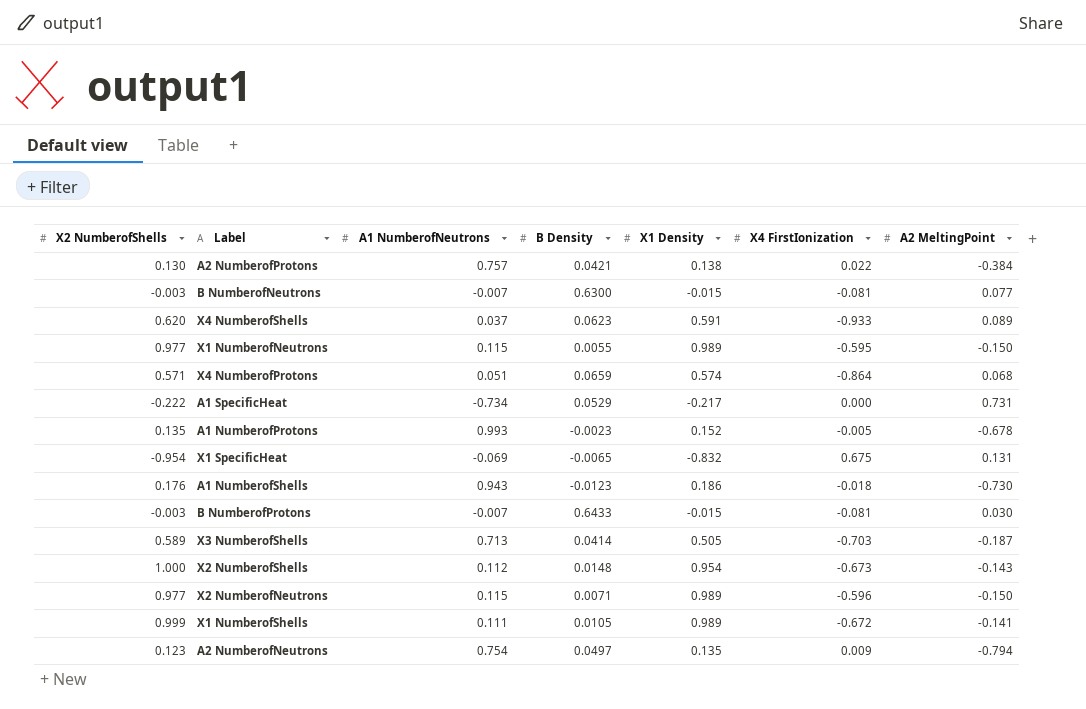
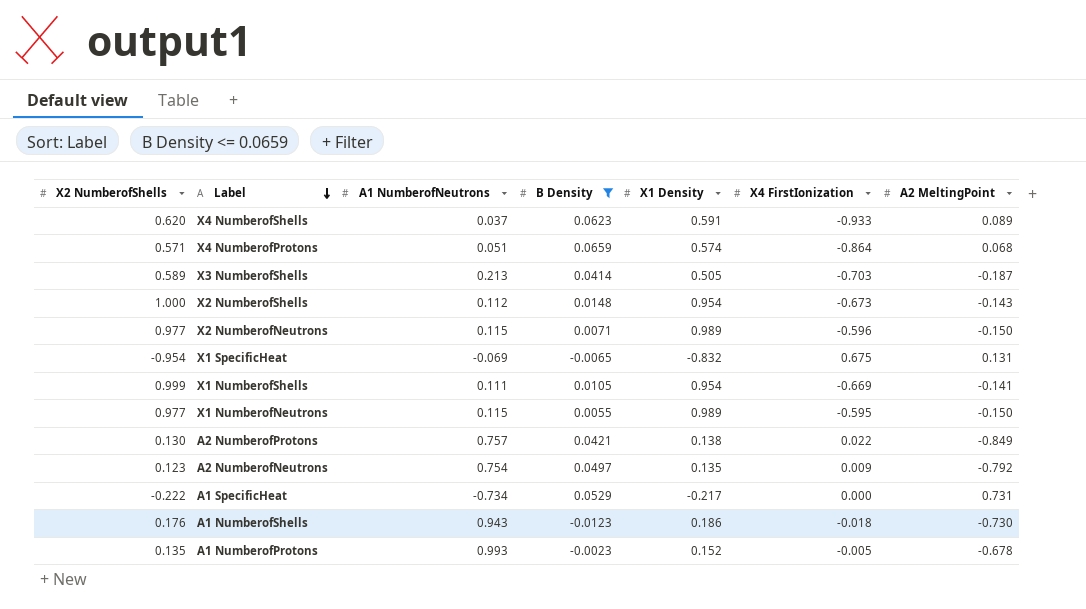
filter: none -> B Density <= 0.0659
row order: none -> Label descending
X3 NumberofShells | A1 NumberofNeutrons: 0.713 -> 0.213
X1 NumberofShells | X1 Density: 0.989 -> 0.954
X1 NumberofShells | X4 FirstIonization: -0.672 -> -0.669
A2 NumberofProtons | A2 MeltingPoint: -0.384 -> -0.849
A2 NumberofNeutrons | A2 MeltingPoint: -0.794 -> -0.792

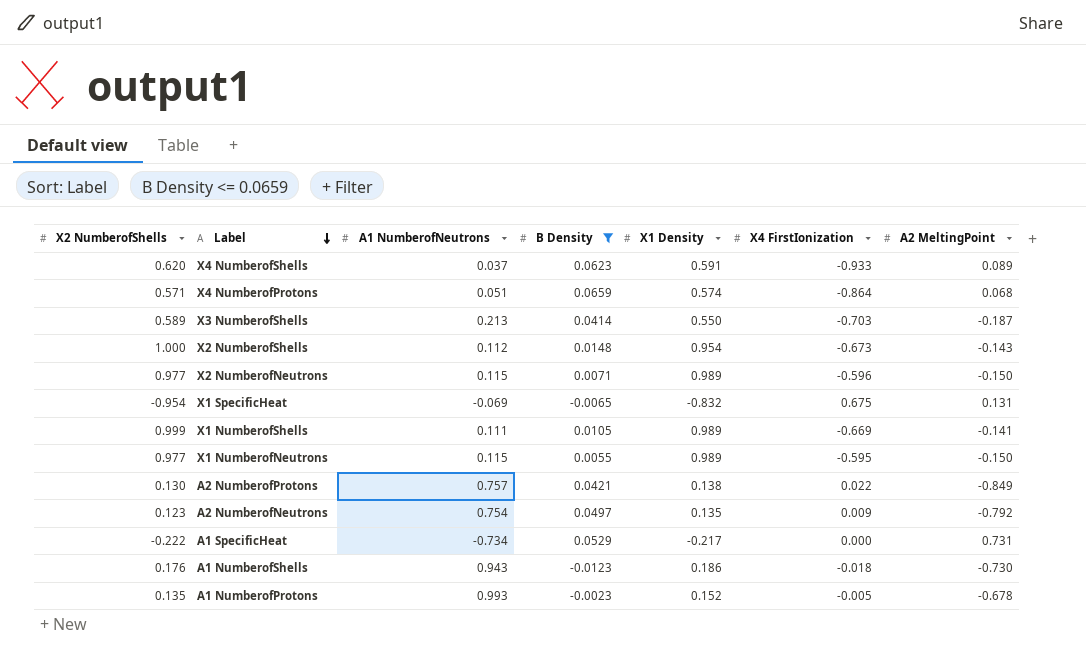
X3 NumberofShells | X1 Density: 0.505 -> 0.550
X1 NumberofShells | X1 Density: 0.954 -> 0.989

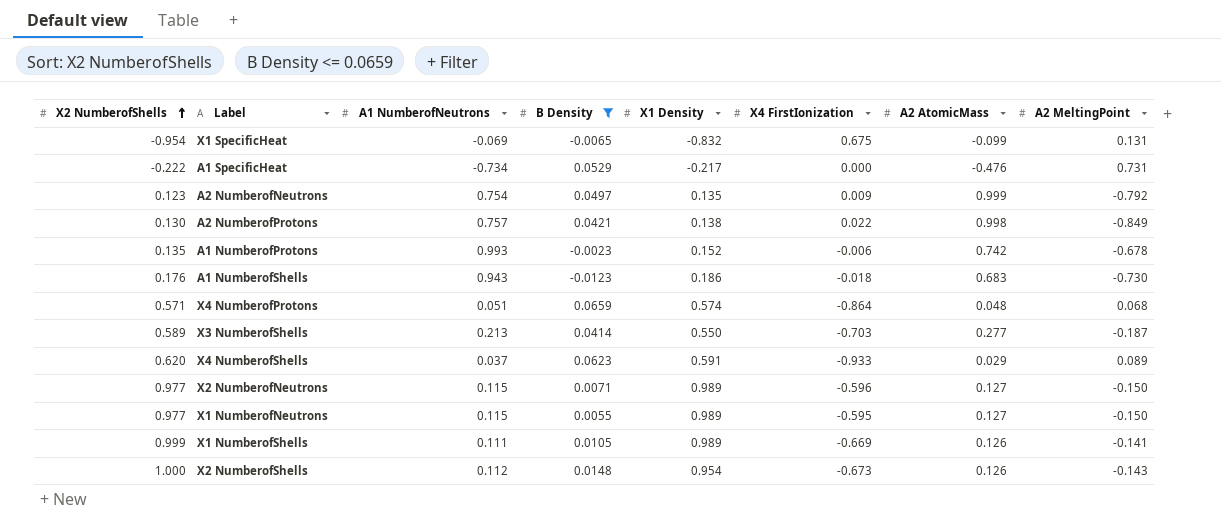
row order: Label descending -> X2 NumberofShells ascending
column A2 AtomicMass | position: none -> 7
A1 NumberofProtons | X4 FirstIonization: -0.005 -> -0.006

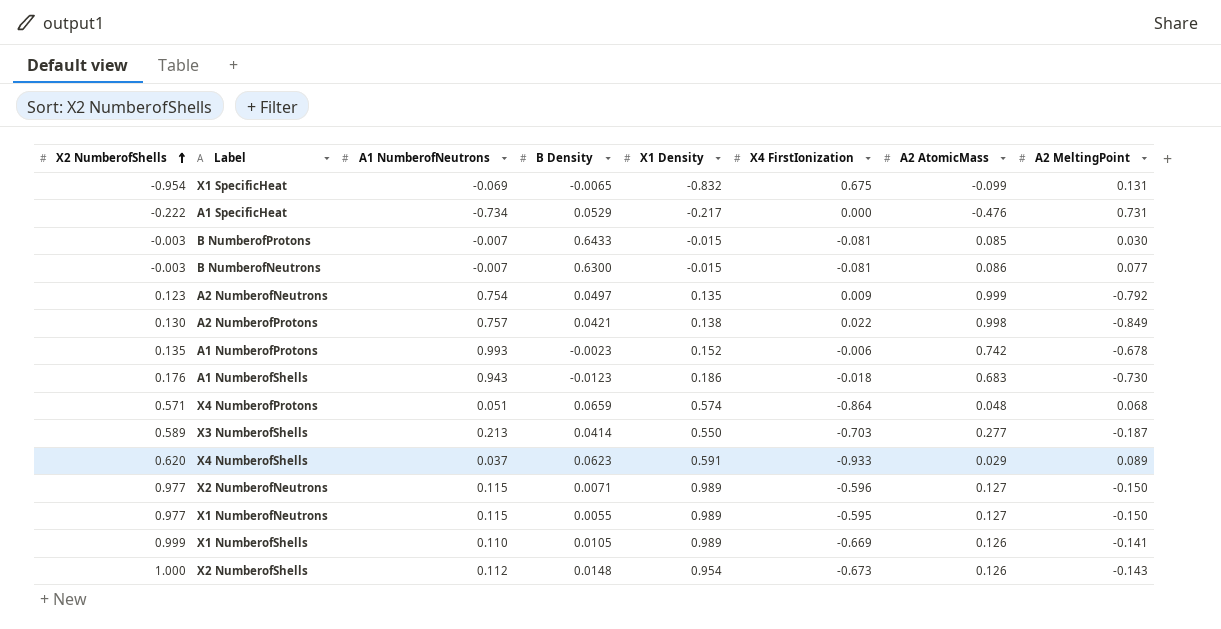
filter: B Density <= 0.0659 -> none
X1 NumberofShells | A1 NumberofNeutrons: 0.111 -> 0.110

